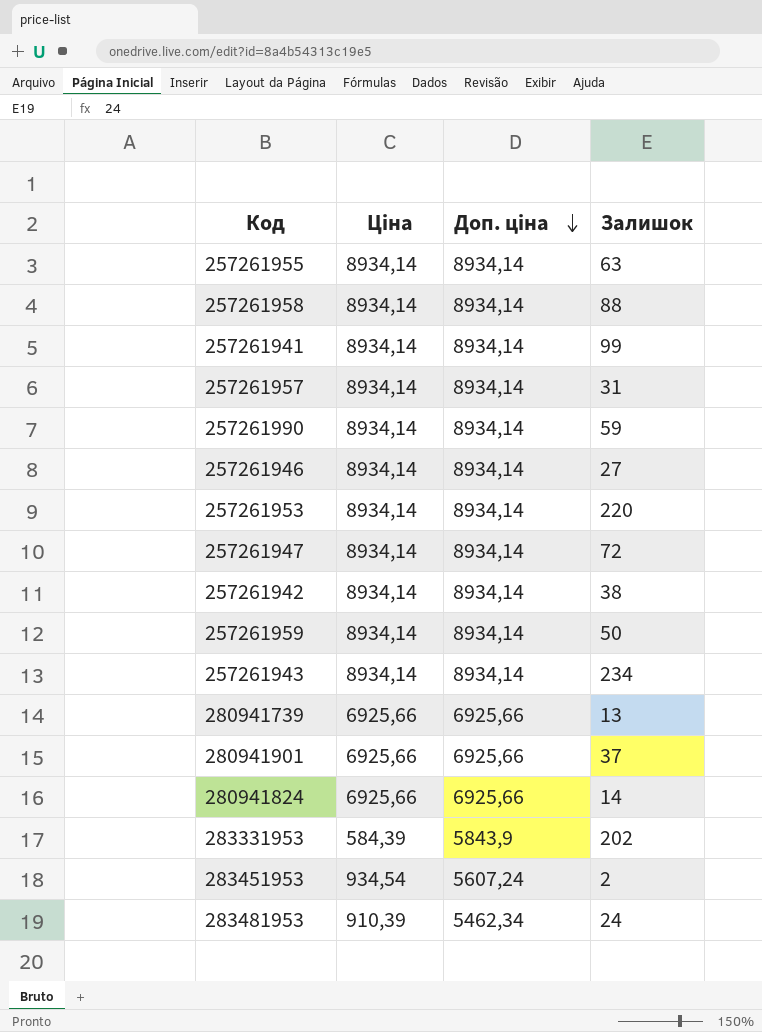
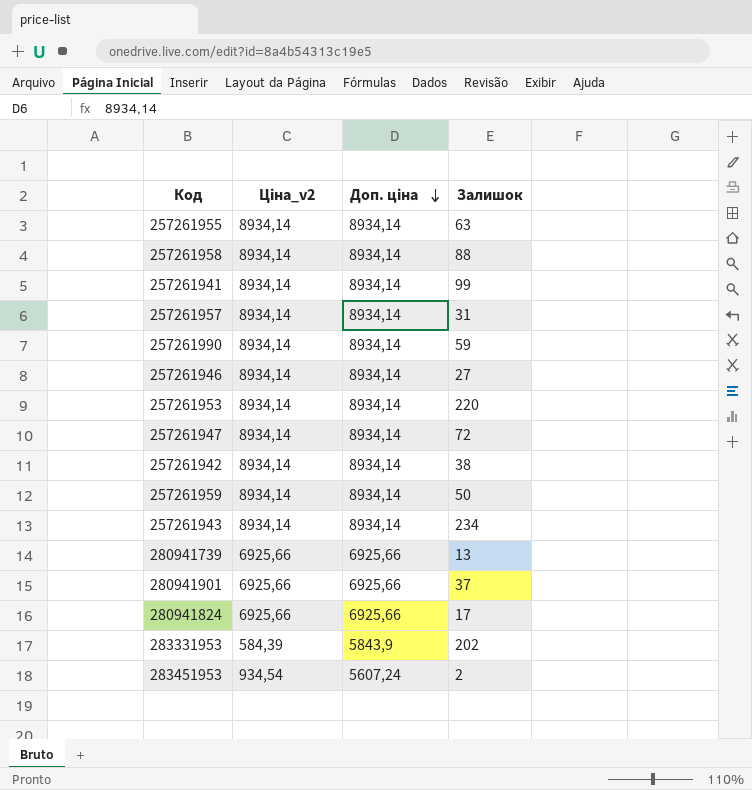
column name: Ціна -> Ціна_v2
row 283481953: 910,39 | 5462,34 | 24 -> none
280941824 | Залишок: 14 -> 17

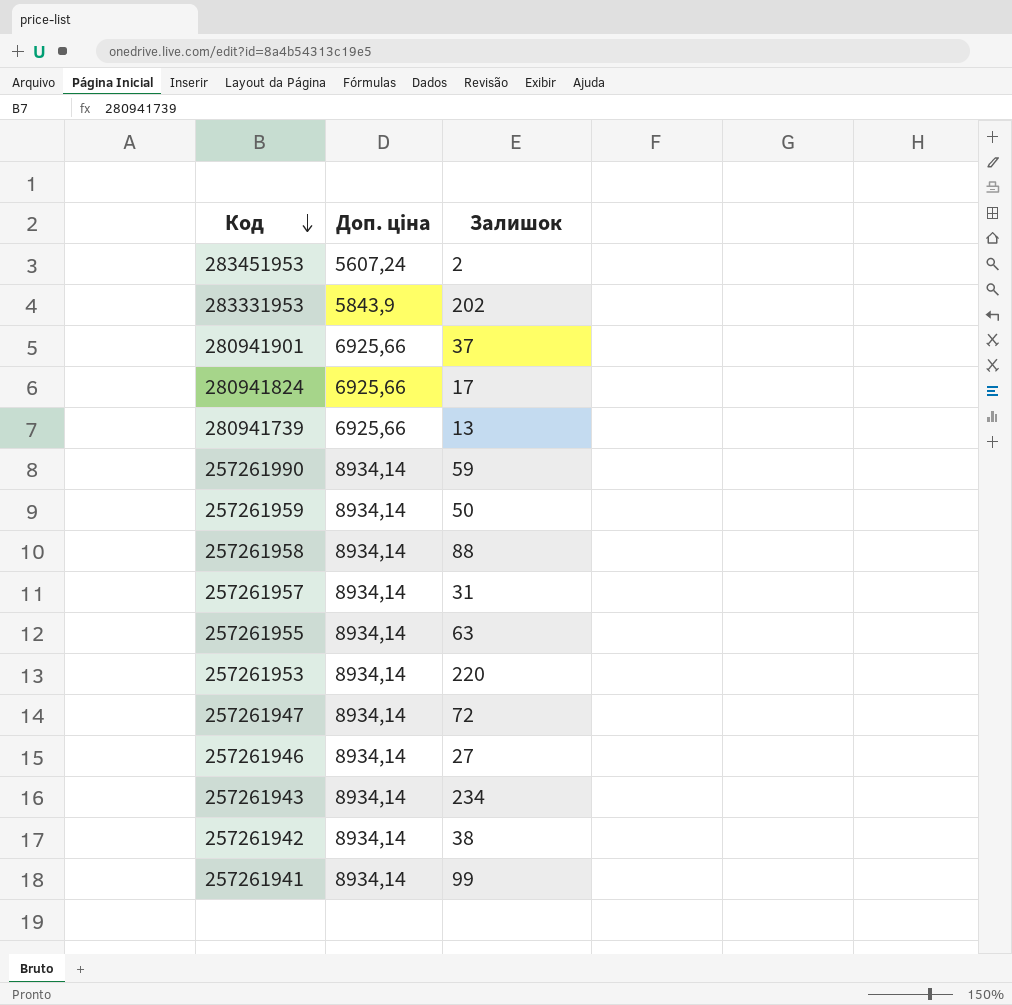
row order: Доп. ціна descending -> Код descending
column Ціна_v2 | position: 2 -> none

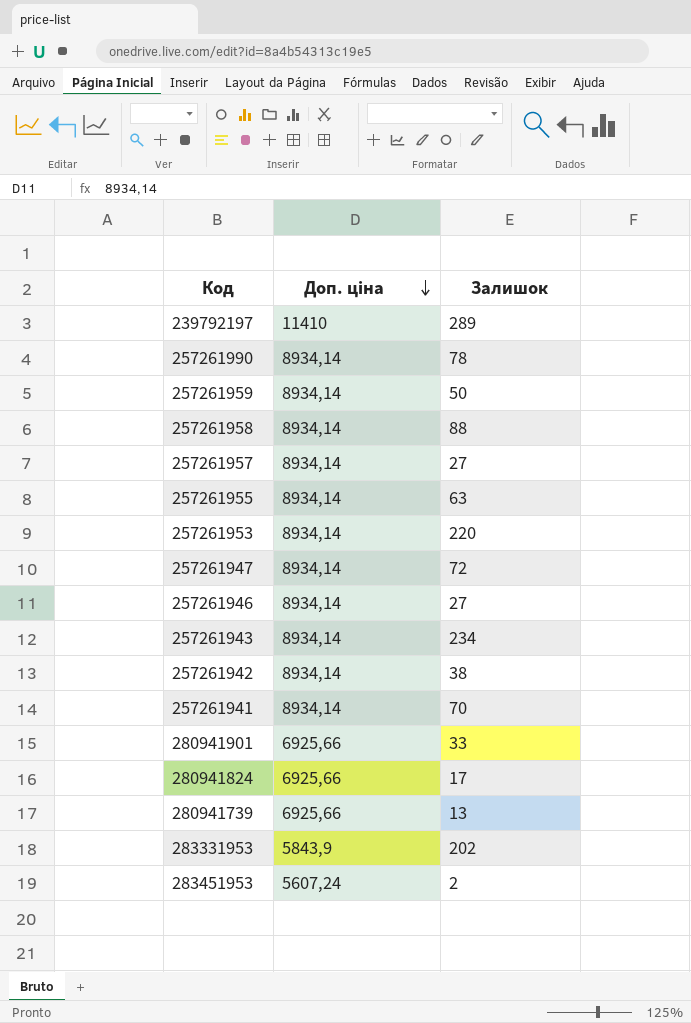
row order: Код descending -> Доп. ціна descending
row 239792197: none -> 11410 | 289
257261990 | Залишок: 59 -> 78
257261957 | Залишок: 31 -> 27
257261941 | Залишок: 99 -> 70
280941901 | Залишок: 37 -> 33

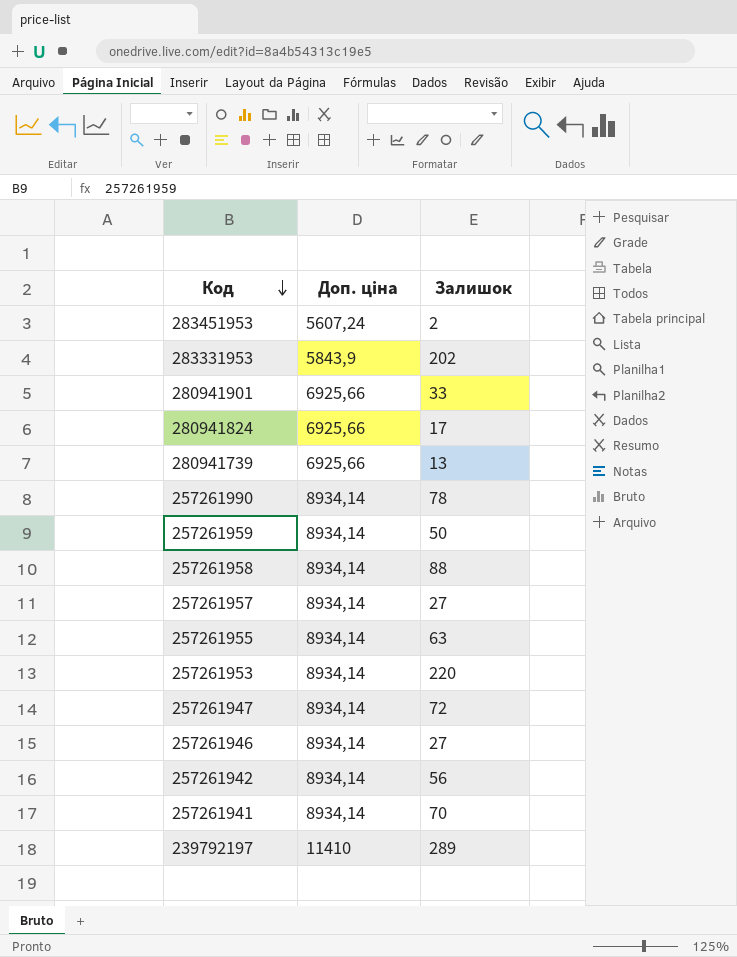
row order: Доп. ціна descending -> Код descending
row 257261943: 8934,14 | 234 -> none
257261942 | Залишок: 38 -> 56

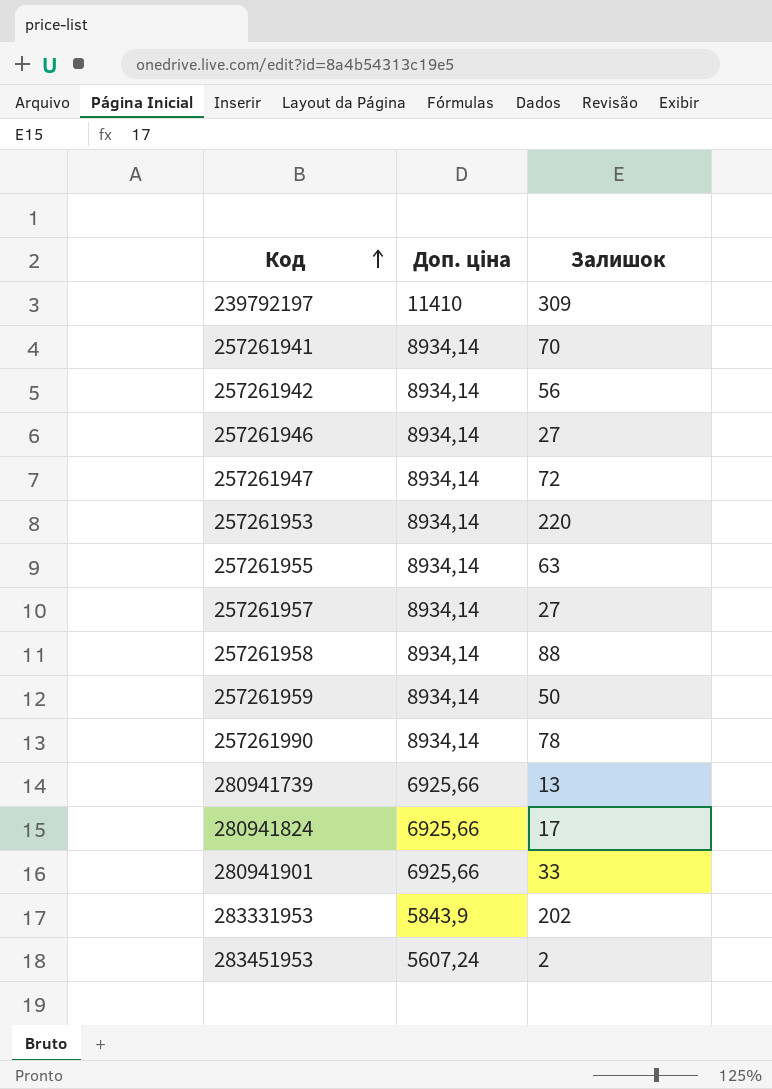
row order: Код descending -> Код ascending
239792197 | Залишок: 289 -> 309

